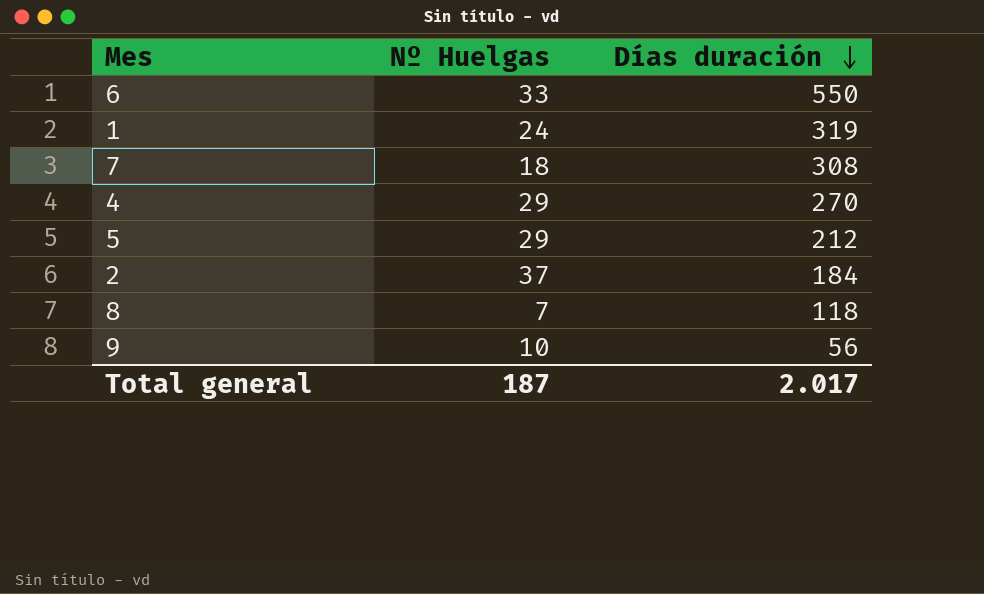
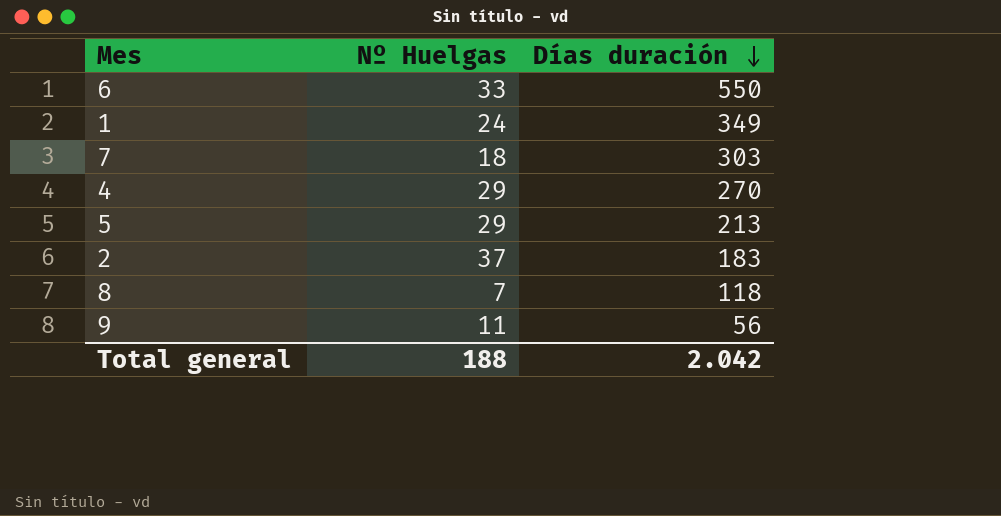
1 | Días duración: 319 -> 349
7 | Días duración: 308 -> 303
5 | Días duración: 212 -> 213
2 | Días duración: 184 -> 183
9 | Nº Huelgas: 10 -> 11
Total general | Nº Huelgas: 187 -> 188
Total general | Días duración: 2.017 -> 2.042

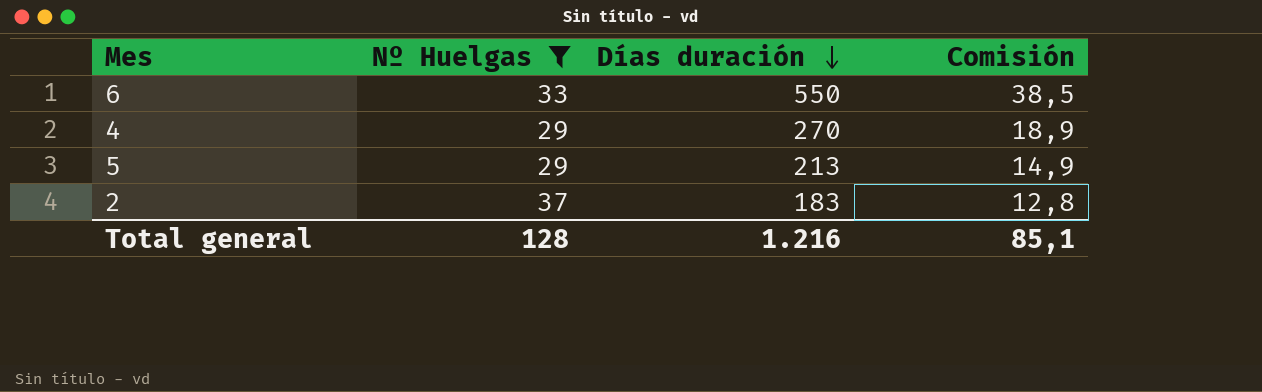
filter: none -> Nº Huelgas >= 29
column Comisión | formula: none -> [Días duración] * 0,07
Total general | Nº Huelgas: 188 -> 128
Total general | Días duración: 2.042 -> 1.216

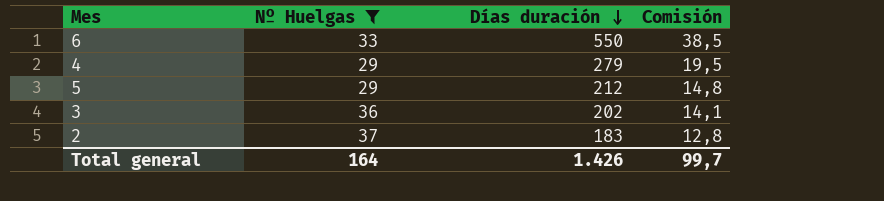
4 | Días duración: 270 -> 279
4 | Comisión: 18,9 -> 19,5
5 | Días duración: 213 -> 212
5 | Comisión: 14,9 -> 14,8
row 3: none -> 36 | 202 | 14,1
Total general | Nº Huelgas: 128 -> 164
Total general | Días duración: 1.216 -> 1.426
Total general | Comisión: 85,1 -> 99,7

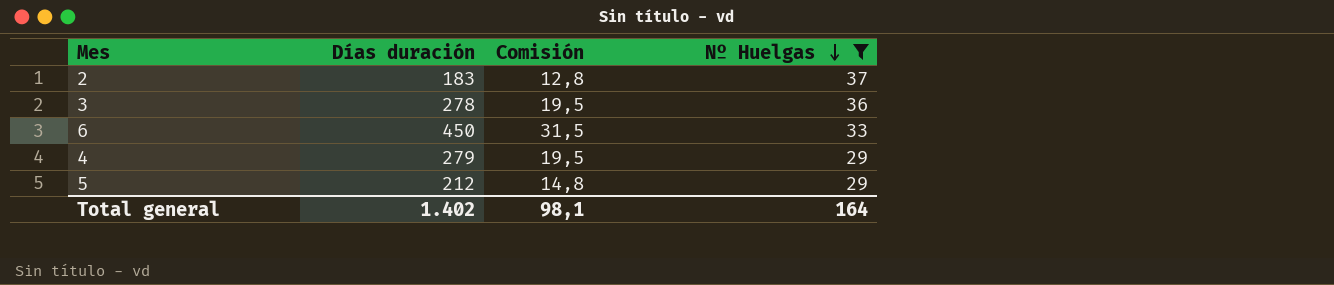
row order: Días duración descending -> Nº Huelgas descending
column Nº Huelgas | position: 2 -> 4
3 | Días duración: 202 -> 278
3 | Comisión: 14,1 -> 19,5
6 | Días duración: 550 -> 450
6 | Comisión: 38,5 -> 31,5
Total general | Días duración: 1.426 -> 1.402
Total general | Comisión: 99,7 -> 98,1

